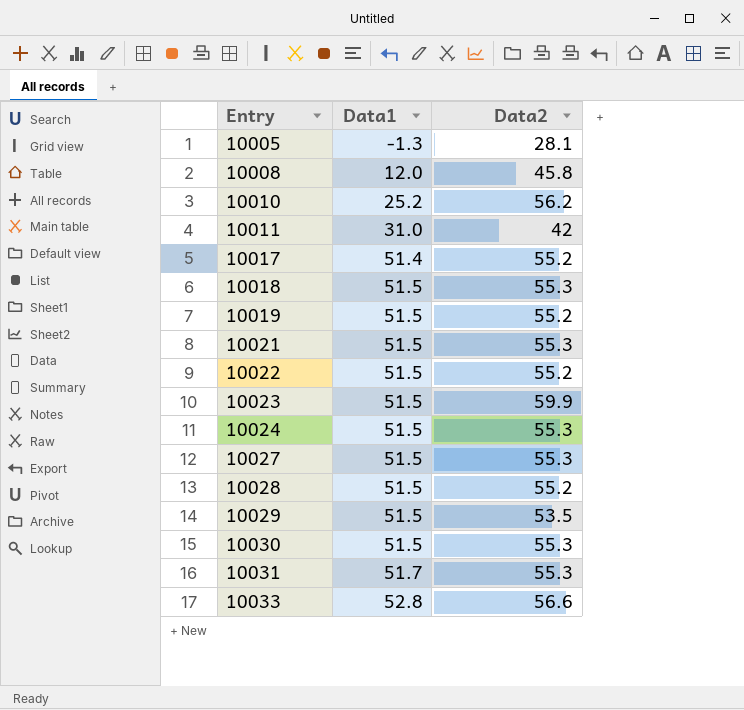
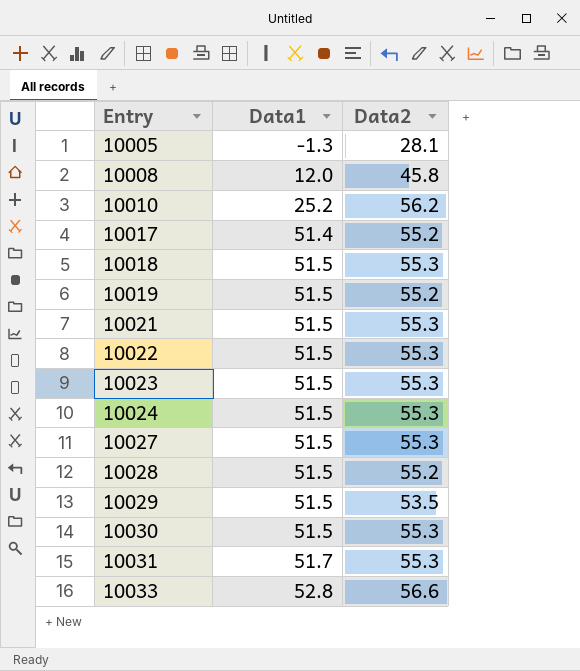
row 10011: 31.0 | 42 -> none
10022 | Data2: 55.2 -> 55.3
10023 | Data2: 59.9 -> 55.3

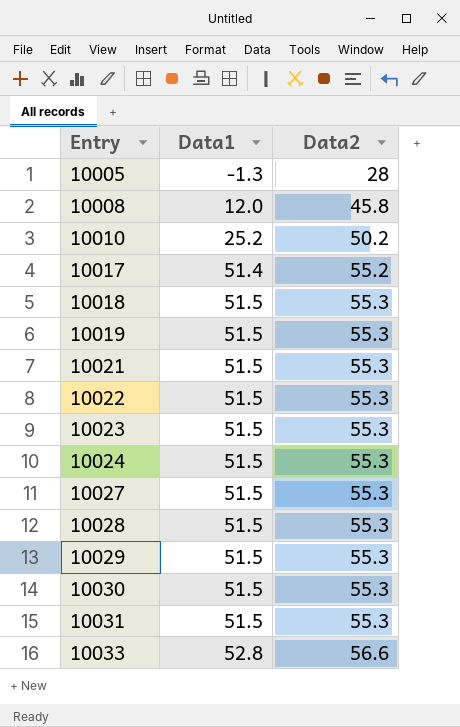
10005 | Data2: 28.1 -> 28
10010 | Data2: 56.2 -> 50.2
10019 | Data2: 55.2 -> 55.3
10028 | Data2: 55.2 -> 55.3
10029 | Data2: 53.5 -> 55.3
10031 | Data1: 51.7 -> 51.5

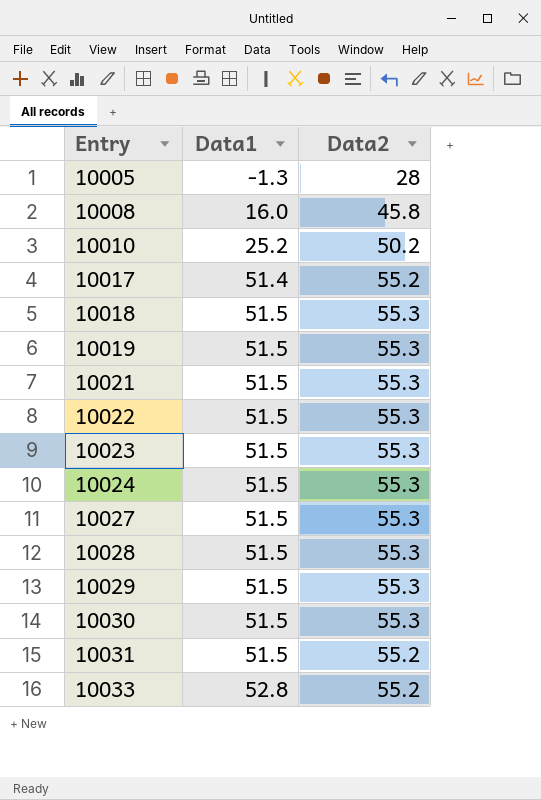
10008 | Data1: 12.0 -> 16.0
10031 | Data2: 55.3 -> 55.2
10033 | Data2: 56.6 -> 55.2

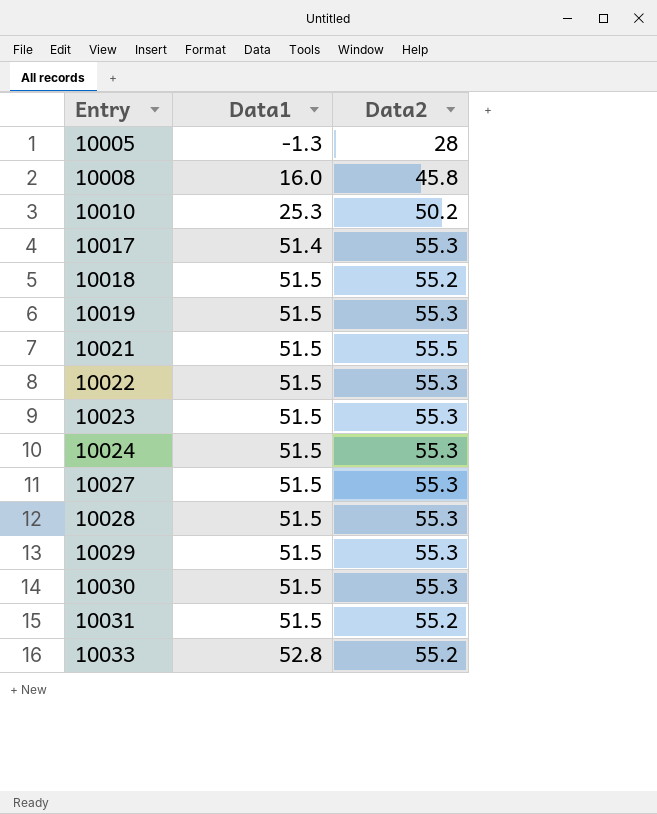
10010 | Data1: 25.2 -> 25.3
10017 | Data2: 55.2 -> 55.3
10018 | Data2: 55.3 -> 55.2
10021 | Data2: 55.3 -> 55.5

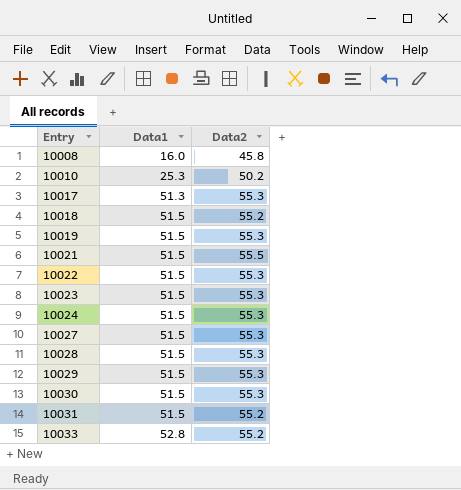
row 10005: -1.3 | 28 -> none
10017 | Data1: 51.4 -> 51.3

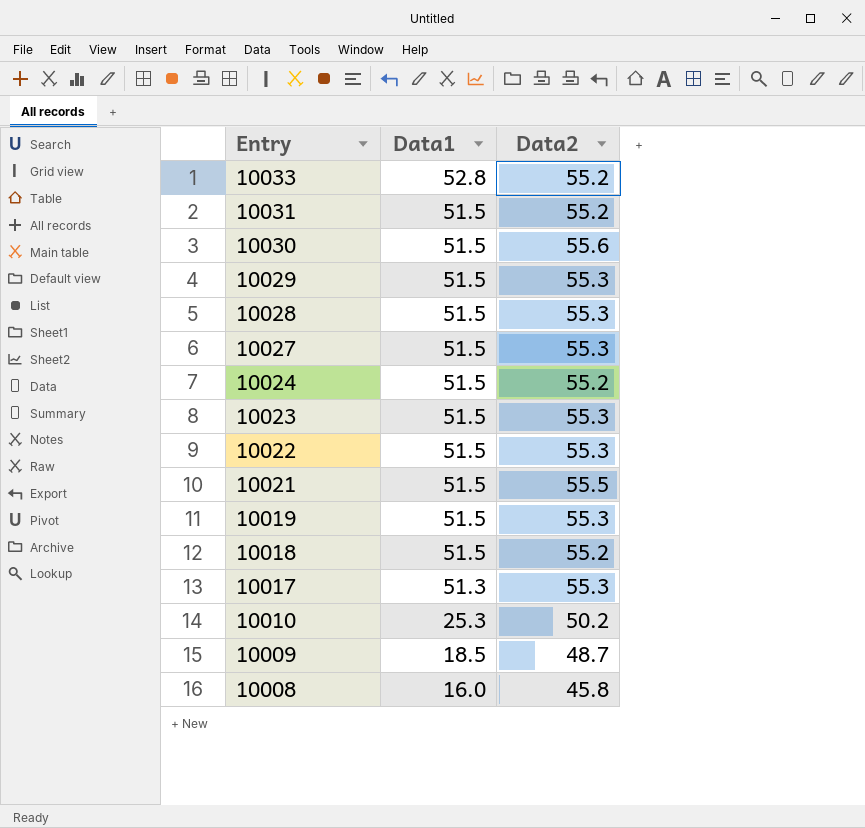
row order: Entry ascending -> Entry descending
10030 | Data2: 55.3 -> 55.6
10024 | Data2: 55.3 -> 55.2
row 10009: none -> 18.5 | 48.7

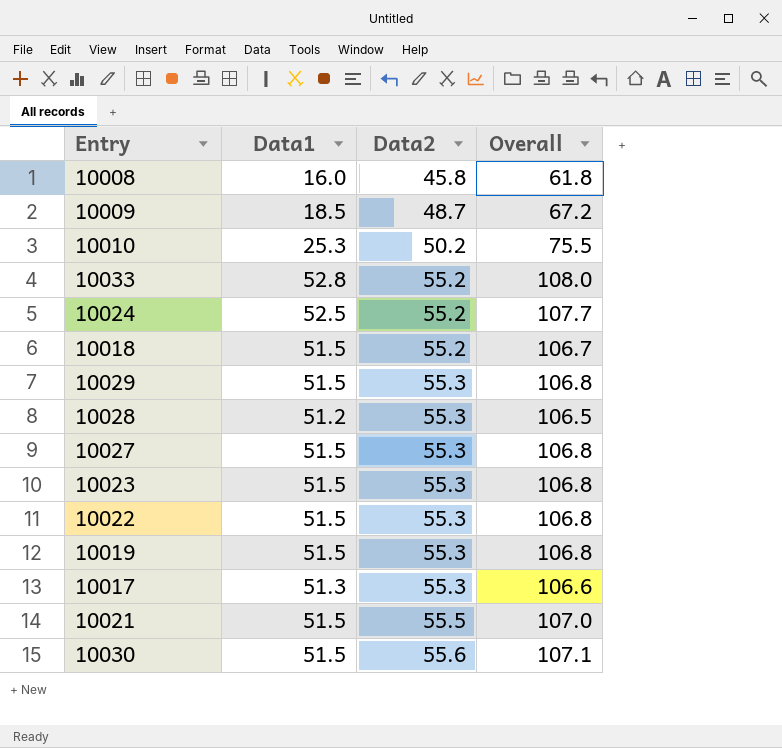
row order: Entry descending -> Data2 ascending
column Overall | formula: none -> [Data1] + [Data2]
row 10031: 51.5 | 55.2 -> none
10024 | Data1: 51.5 -> 52.5
10028 | Data1: 51.5 -> 51.2

